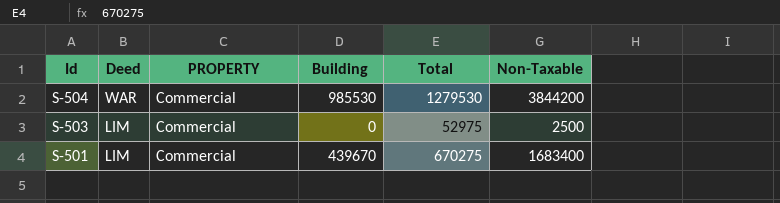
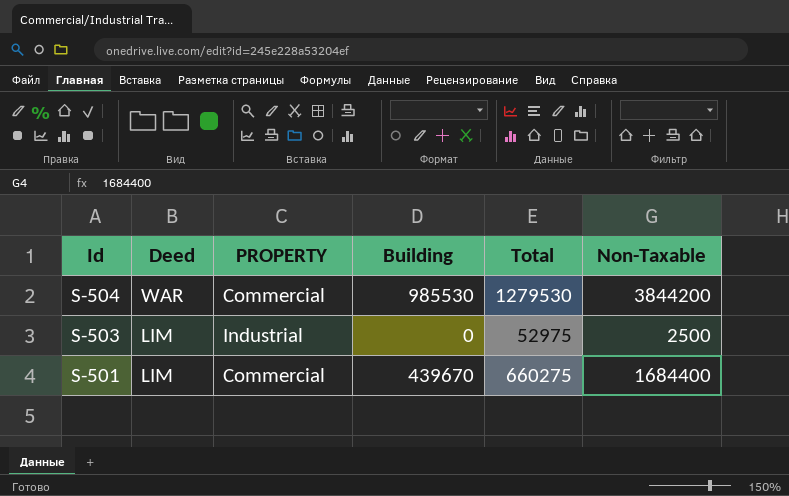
S-503 | PROPERTY: Commercial -> Industrial
S-501 | Total: 670275 -> 660275
S-501 | Non-Taxable: 1683400 -> 1684400

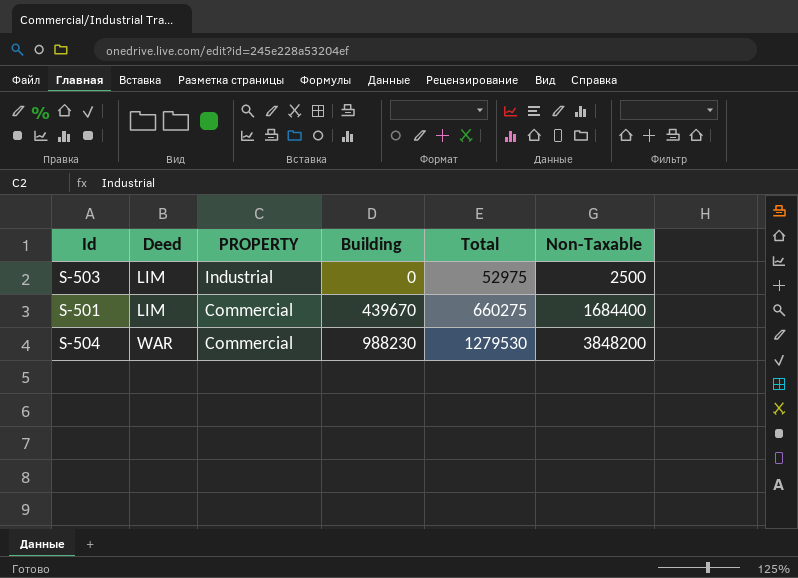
row order: Id descending -> Deed ascending
S-504 | Building: 985530 -> 988230
S-504 | Non-Taxable: 3844200 -> 3848200

